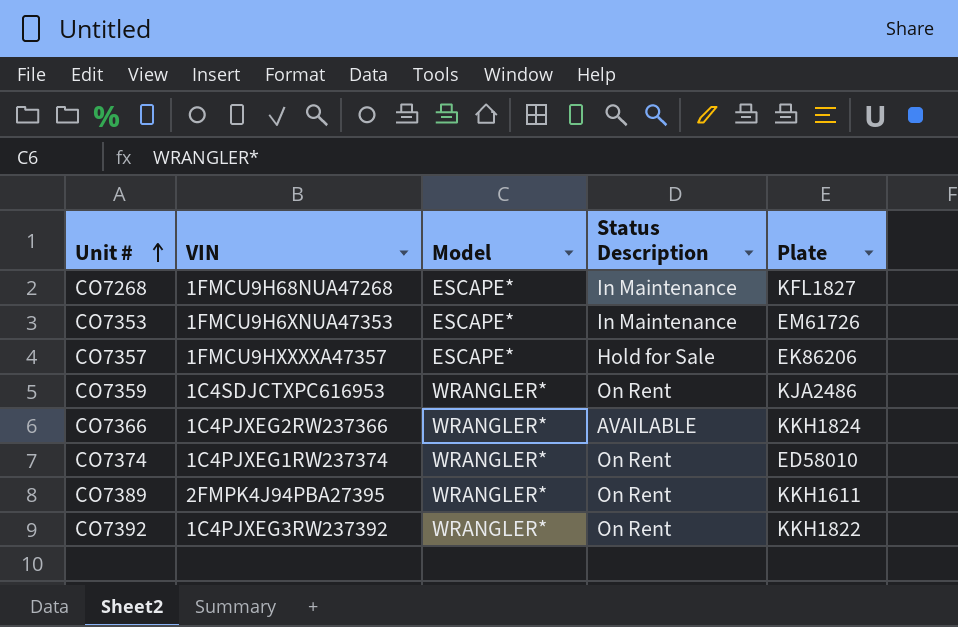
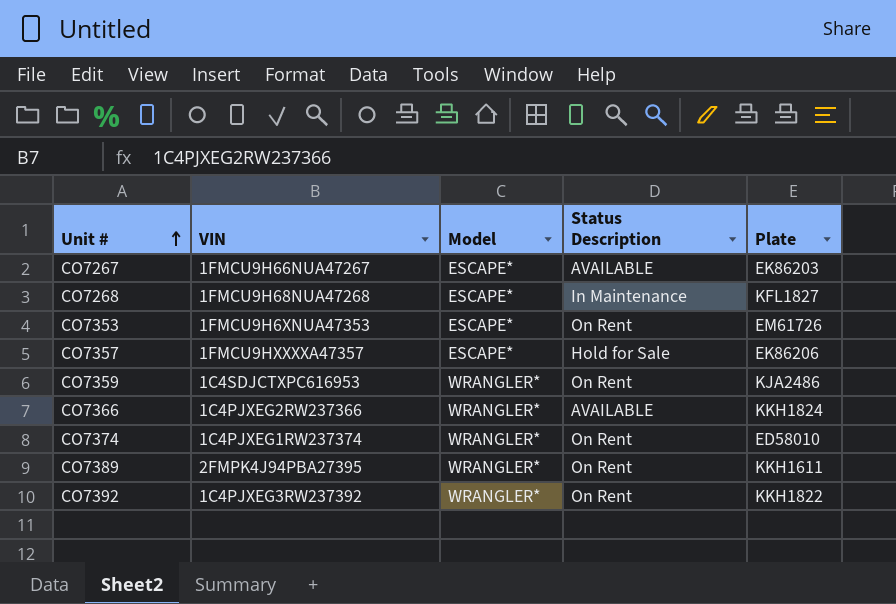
row CO7267: none -> 1FMCU9H66NUA47267 | ESCAPE* | AVAILABLE | EK86203
CO7353 | Status Description: In Maintenance -> On Rent

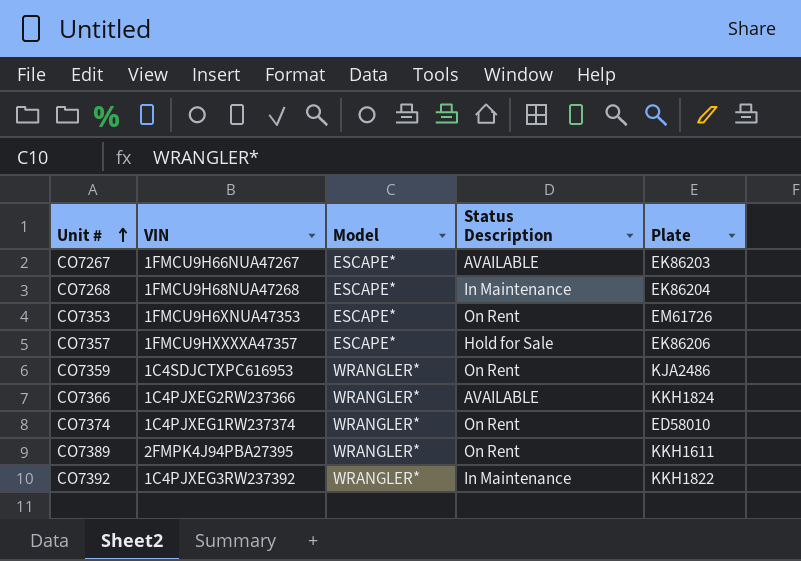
CO7268 | Plate: KFL1827 -> EK86204
CO7392 | Status Description: On Rent -> In Maintenance

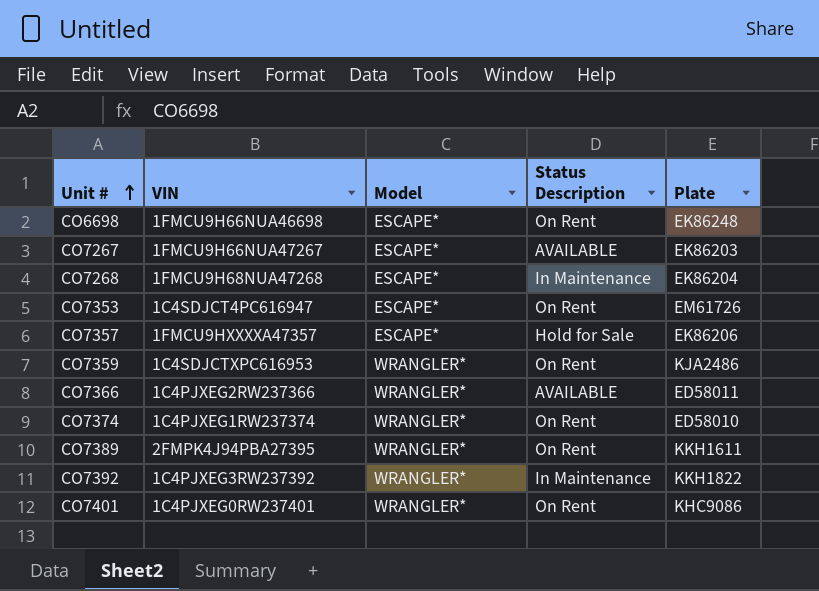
row CO6698: none -> 1FMCU9H66NUA46698 | ESCAPE* | On Rent | EK86248
CO7353 | VIN: 1FMCU9H6XNUA47353 -> 1C4SDJCT4PC616947
CO7366 | Plate: KKH1824 -> ED58011
row CO7401: none -> 1C4PJXEG0RW237401 | WRANGLER* | On Rent | KHC9086

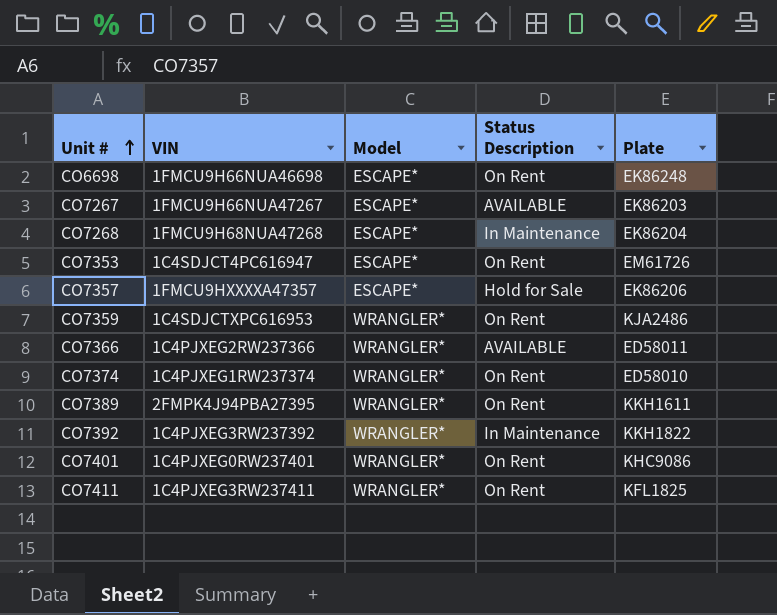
row CO7411: none -> 1C4PJXEG3RW237411 | WRANGLER* | On Rent | KFL1825

